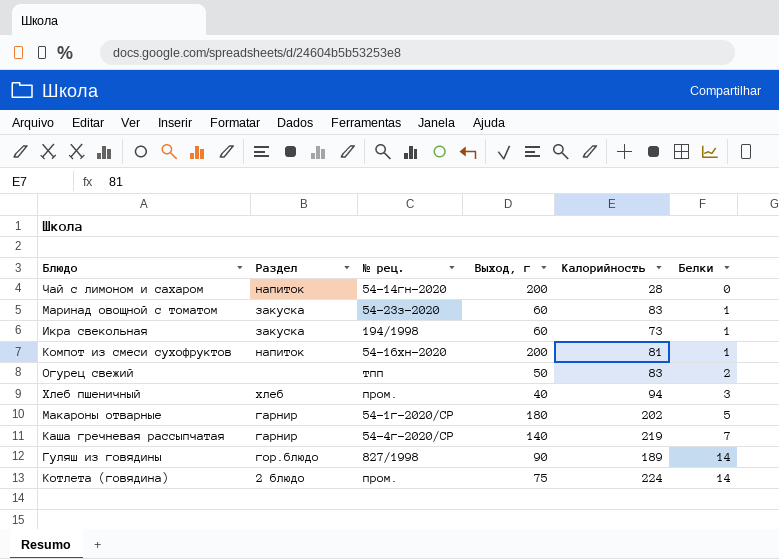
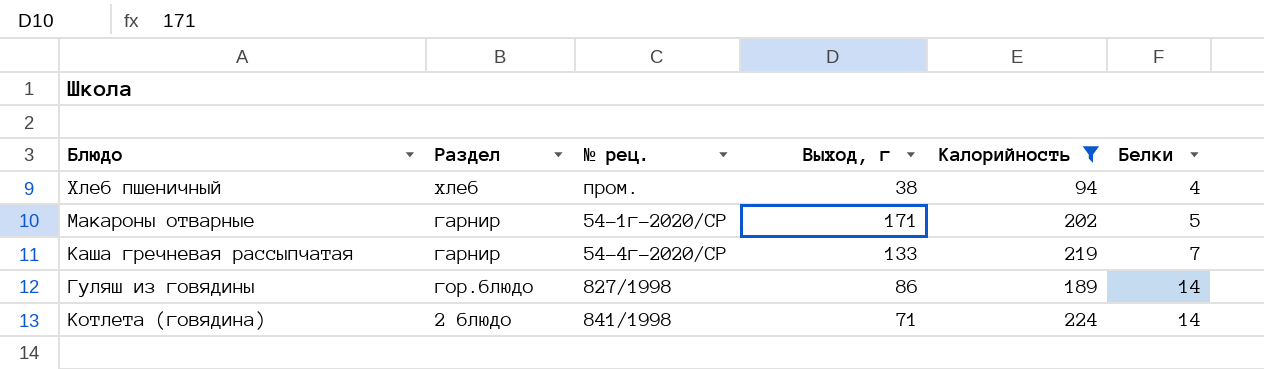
filter: none -> Калорийность >= 94
Хлеб пшеничный | Выход, г: 40 -> 38
Хлеб пшеничный | Белки: 3 -> 4
Макароны отварные | Выход, г: 180 -> 171
Каша гречневая рассыпчатая | Выход, г: 140 -> 133
Гуляш из говядины | Выход, г: 90 -> 86
Котлета (говядина) | № рец.: пром. -> 841/1998
Котлета (говядина) | Выход, г: 75 -> 71

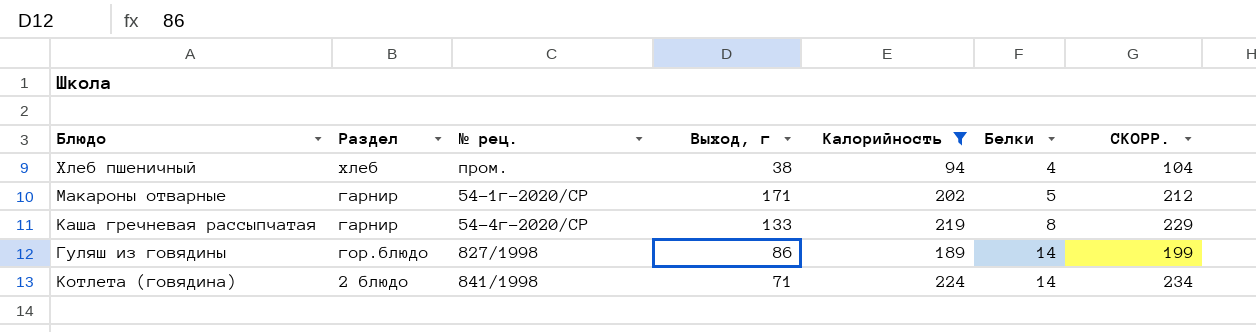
column СКОРР. | formula: none -> [Калорийность] + 10
Каша гречневая рассыпчатая | Белки: 7 -> 8

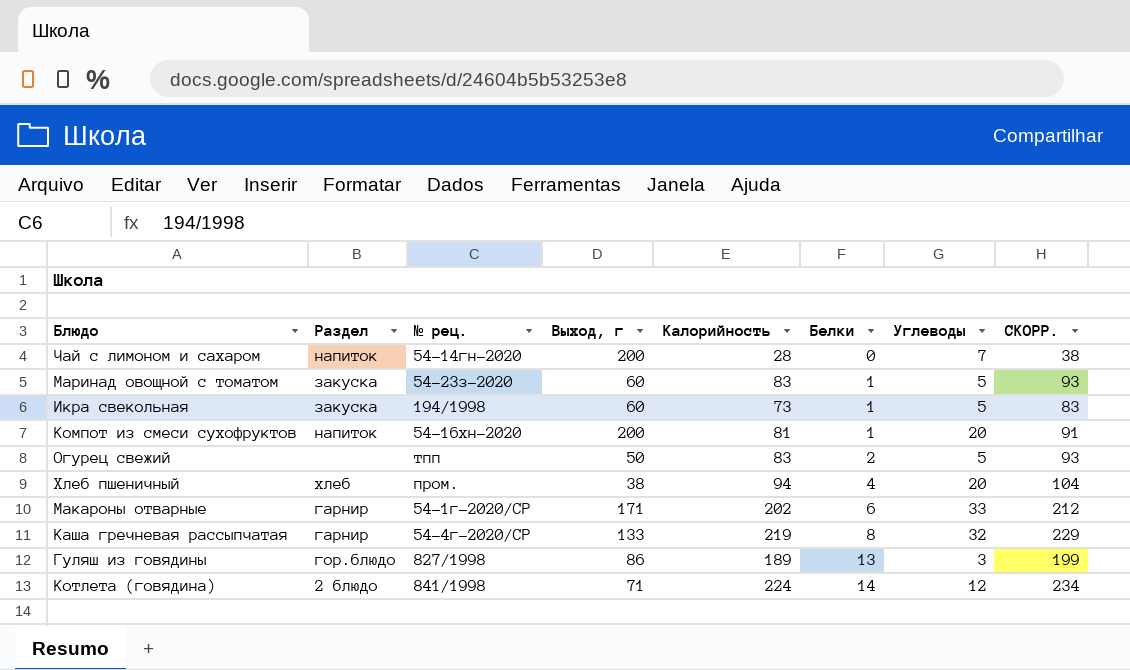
filter: Калорийность >= 94 -> none
column Углеводы | position: none -> 7
Макароны отварные | Белки: 5 -> 6
Гуляш из говядины | Белки: 14 -> 13

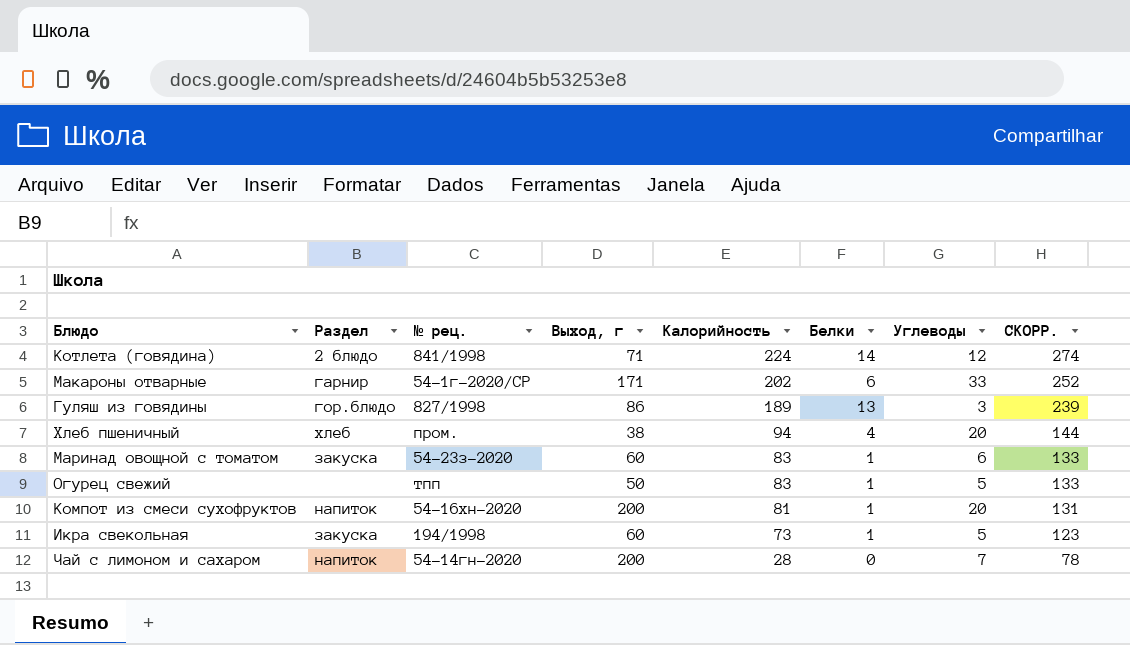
row order: Белки ascending -> Калорийность descending
column СКОРР. | formula: [Калорийность] + 10 -> [Калорийность] + 50
row Каша гречневая рассыпчатая: гарнир | 54-4г-2020/СР | 133 | 219 | 8 | 32 | 229 -> none
Маринад овощной с томатом | Углеводы: 5 -> 6
Огурец свежий | Белки: 2 -> 1

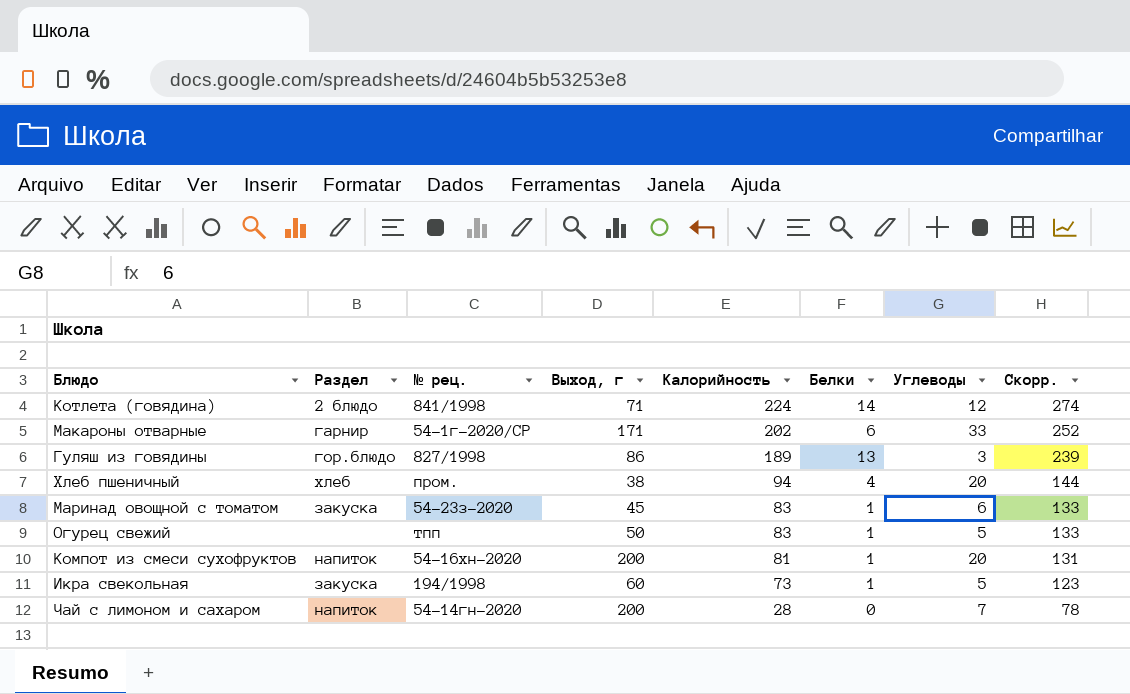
column name: СКОРР. -> Скорр.
Маринад овощной с томатом | Выход, г: 60 -> 45

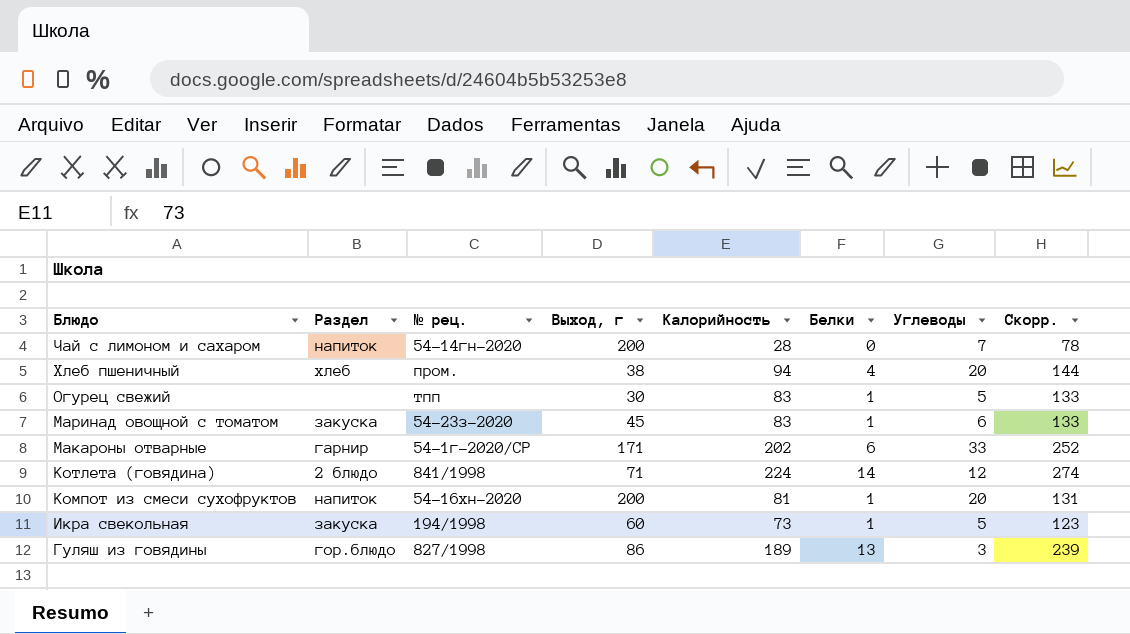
row order: Калорийность descending -> Блюдо descending
Огурец свежий | Выход, г: 50 -> 30

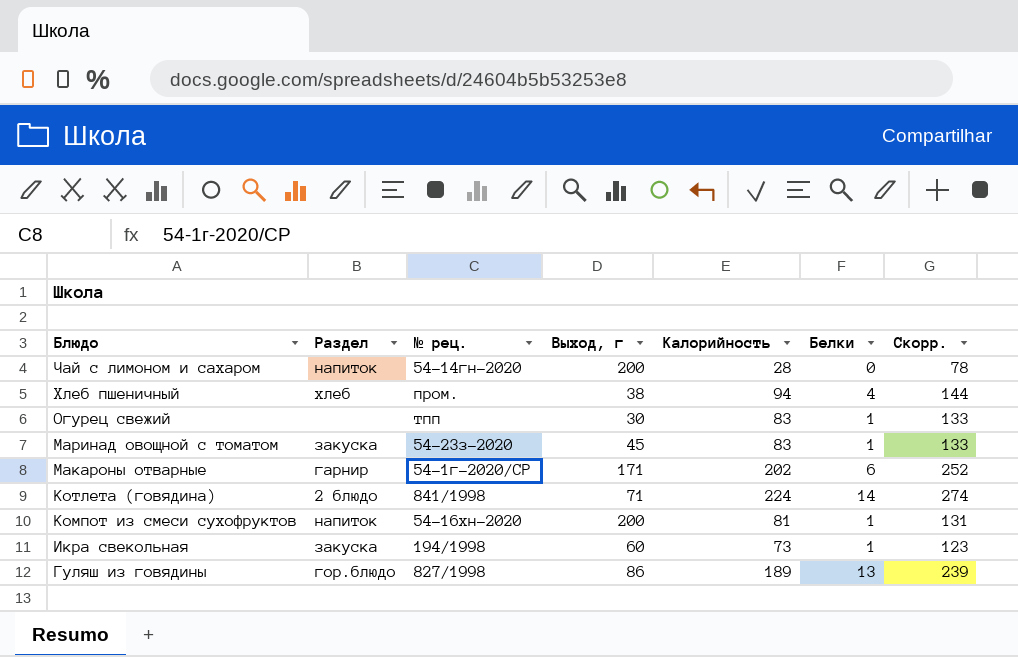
column Углеводы | position: 7 -> none

